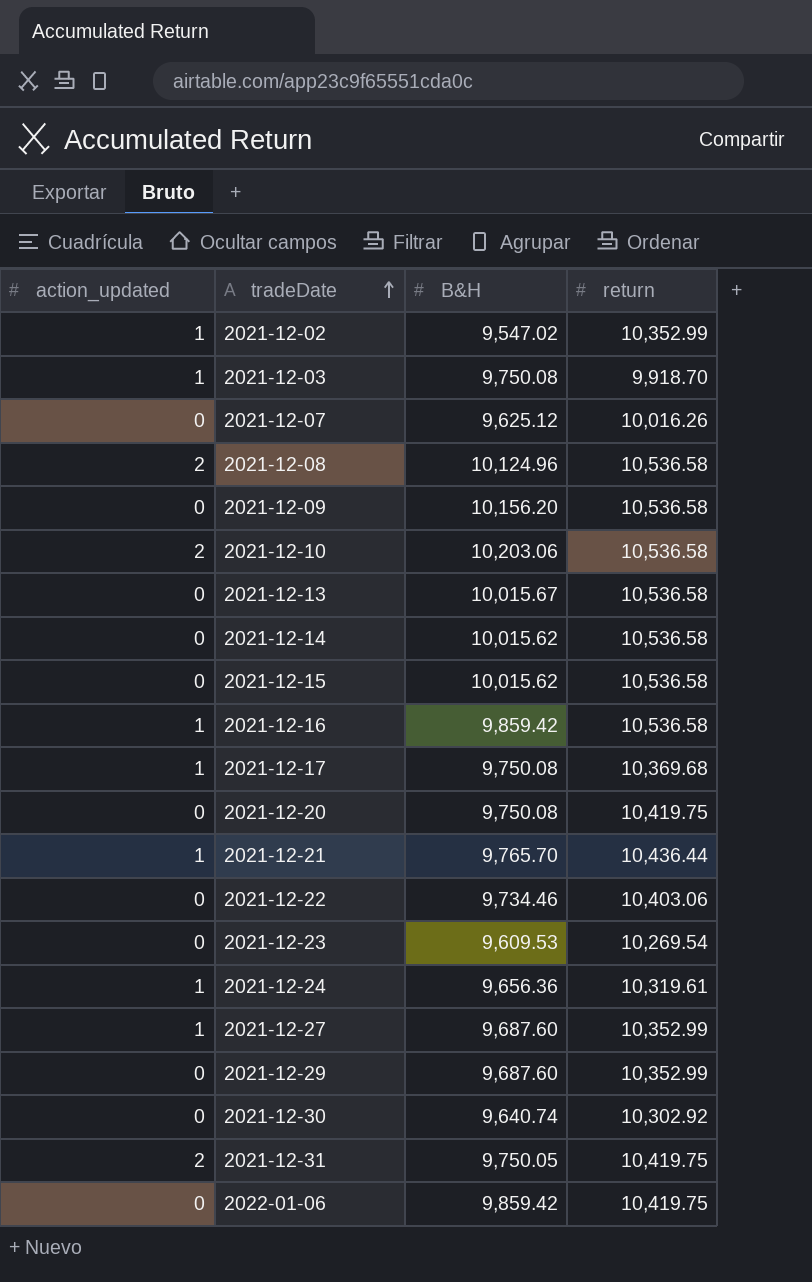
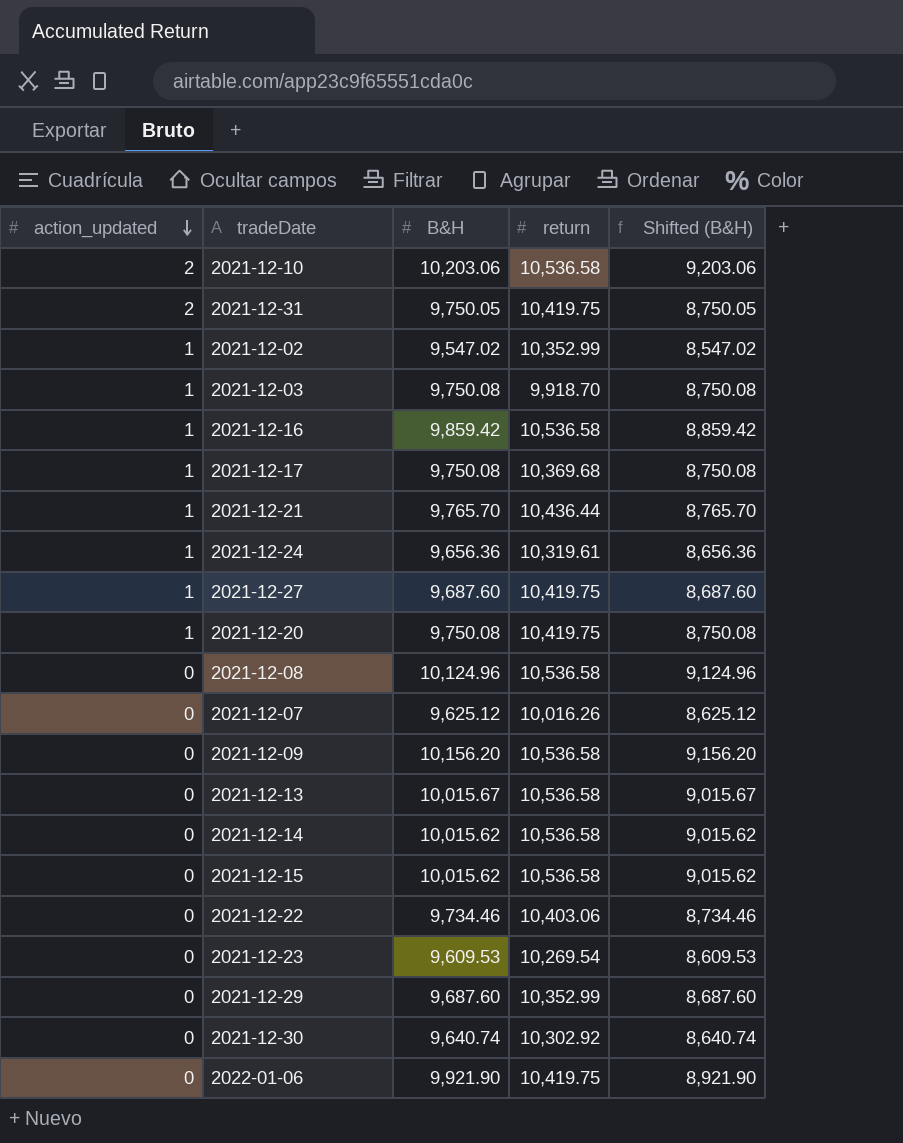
row order: tradeDate ascending -> action_updated descending
column Shifted (B&H) | formula: none -> [B&H] - 1000
2021-12-27 | return: 10,352.99 -> 10,419.75
2021-12-20 | action_updated: 0 -> 1
2021-12-08 | action_updated: 2 -> 0
2022-01-06 | B&H: 9,859.42 -> 9,921.90

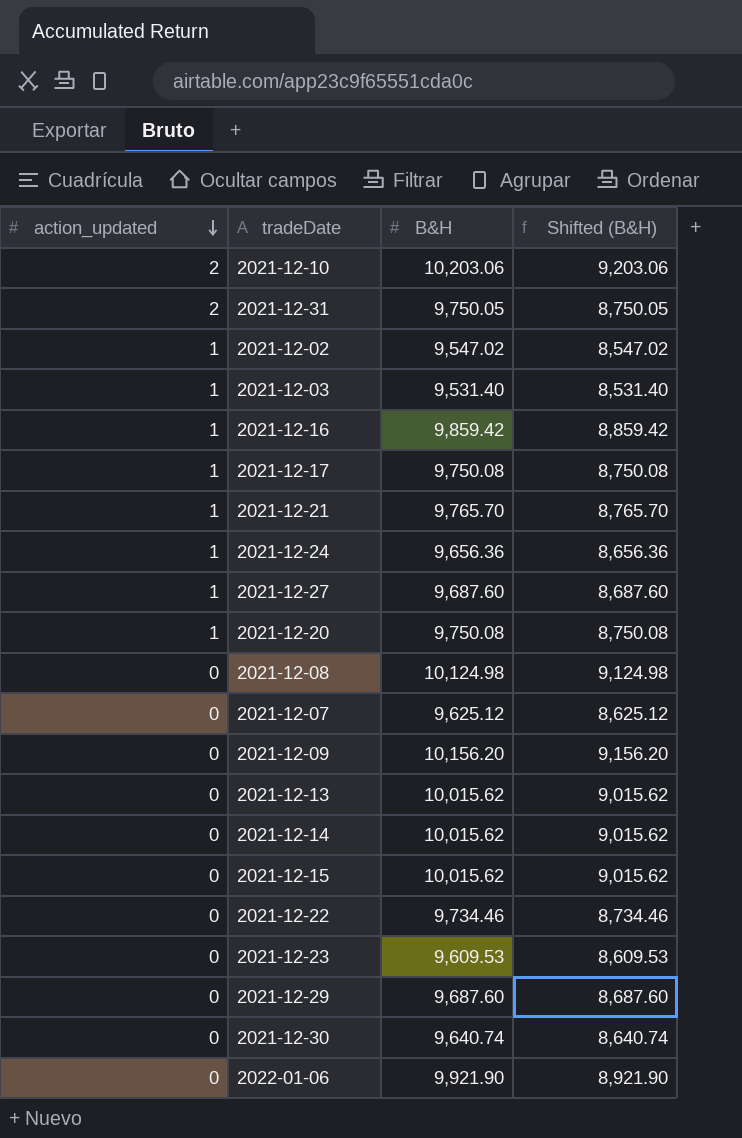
column return | position: 4 -> none
2021-12-03 | B&H: 9,750.08 -> 9,531.40
2021-12-03 | Shifted (B&H): 8,750.08 -> 8,531.40
2021-12-08 | B&H: 10,124.96 -> 10,124.98
2021-12-08 | Shifted (B&H): 9,124.96 -> 9,124.98
2021-12-13 | B&H: 10,015.67 -> 10,015.62
2021-12-13 | Shifted (B&H): 9,015.67 -> 9,015.62

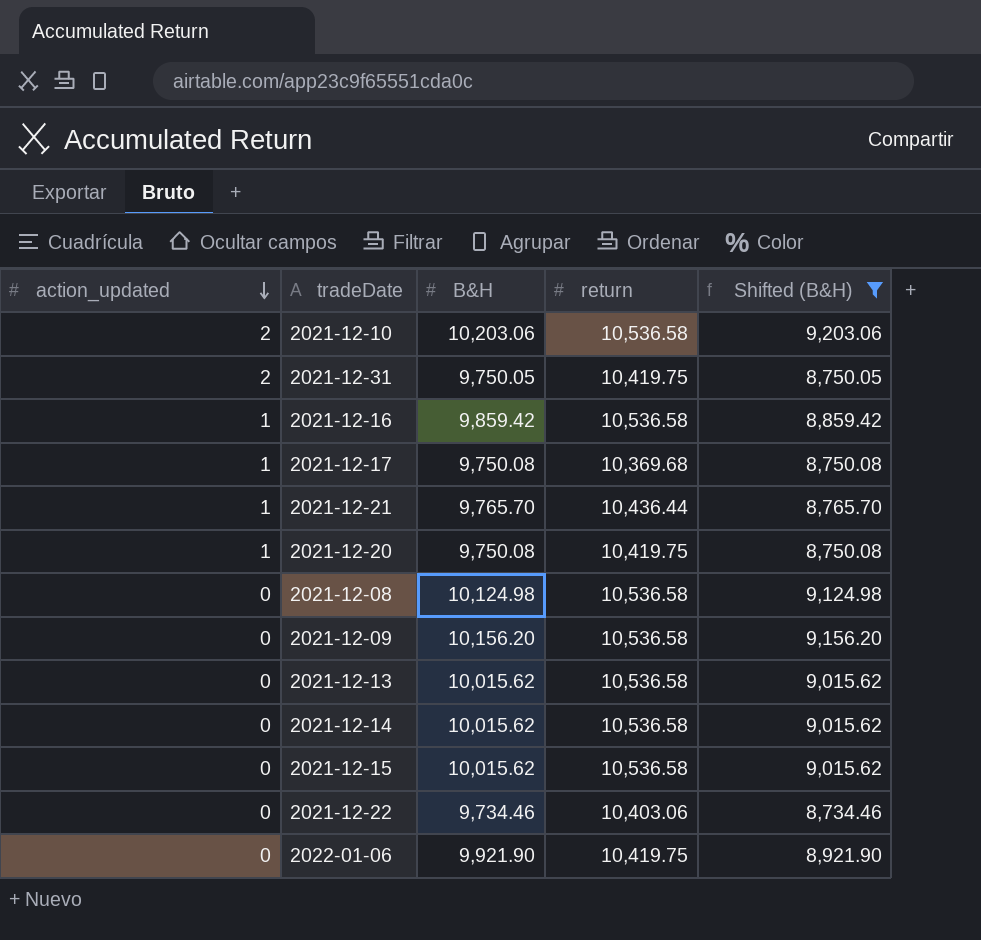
filter: none -> Shifted (B&H) >= 8,734.46
column return | position: none -> 4

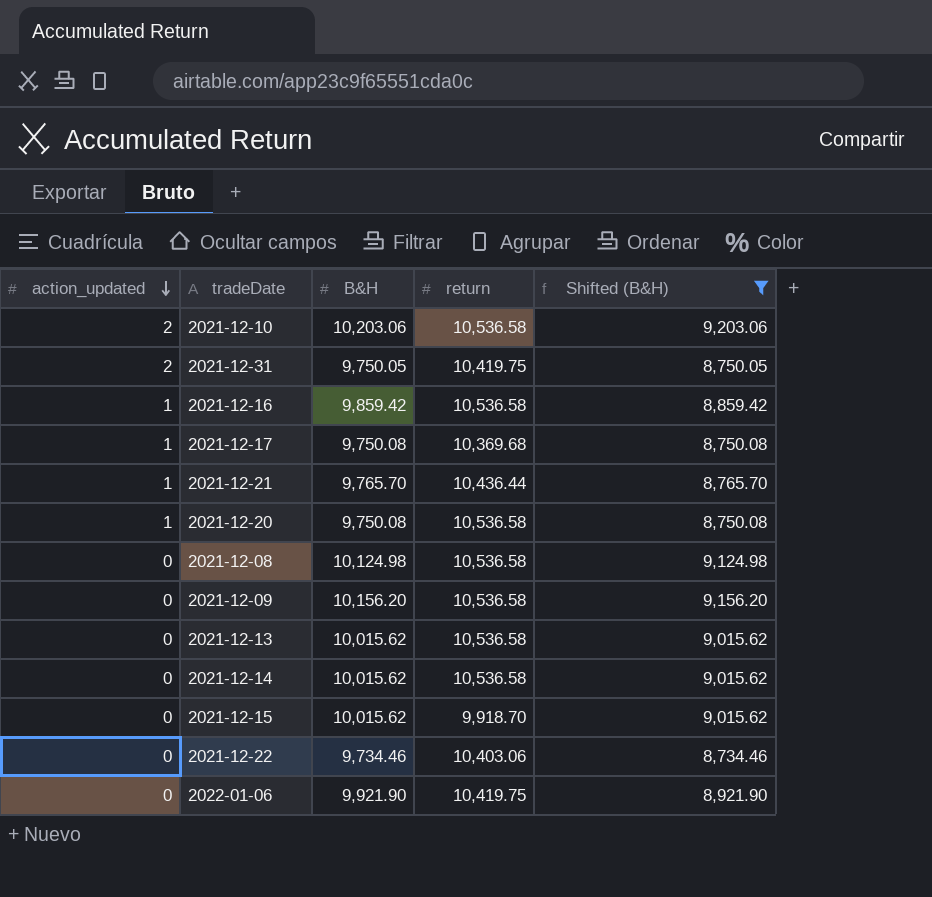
2021-12-20 | return: 10,419.75 -> 10,536.58
2021-12-15 | return: 10,536.58 -> 9,918.70

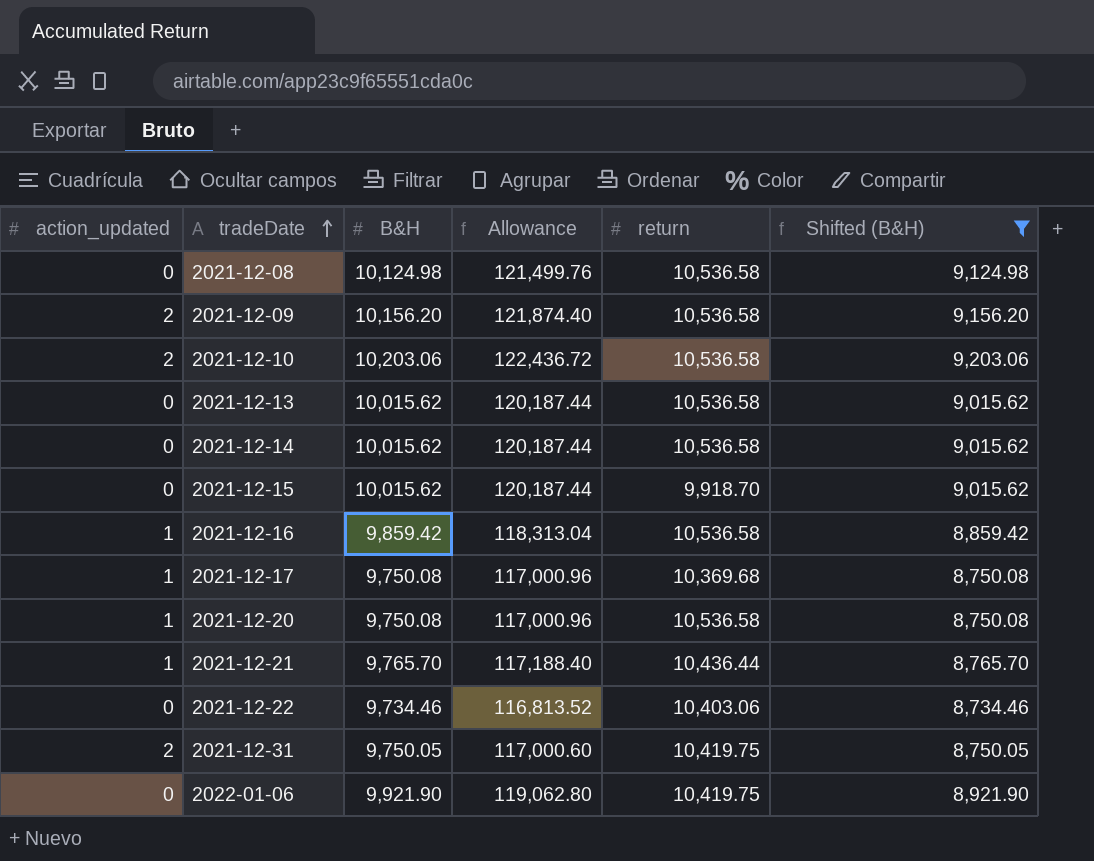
row order: action_updated descending -> tradeDate ascending
column Allowance | formula: none -> [B&H] * 12
2021-12-09 | action_updated: 0 -> 2

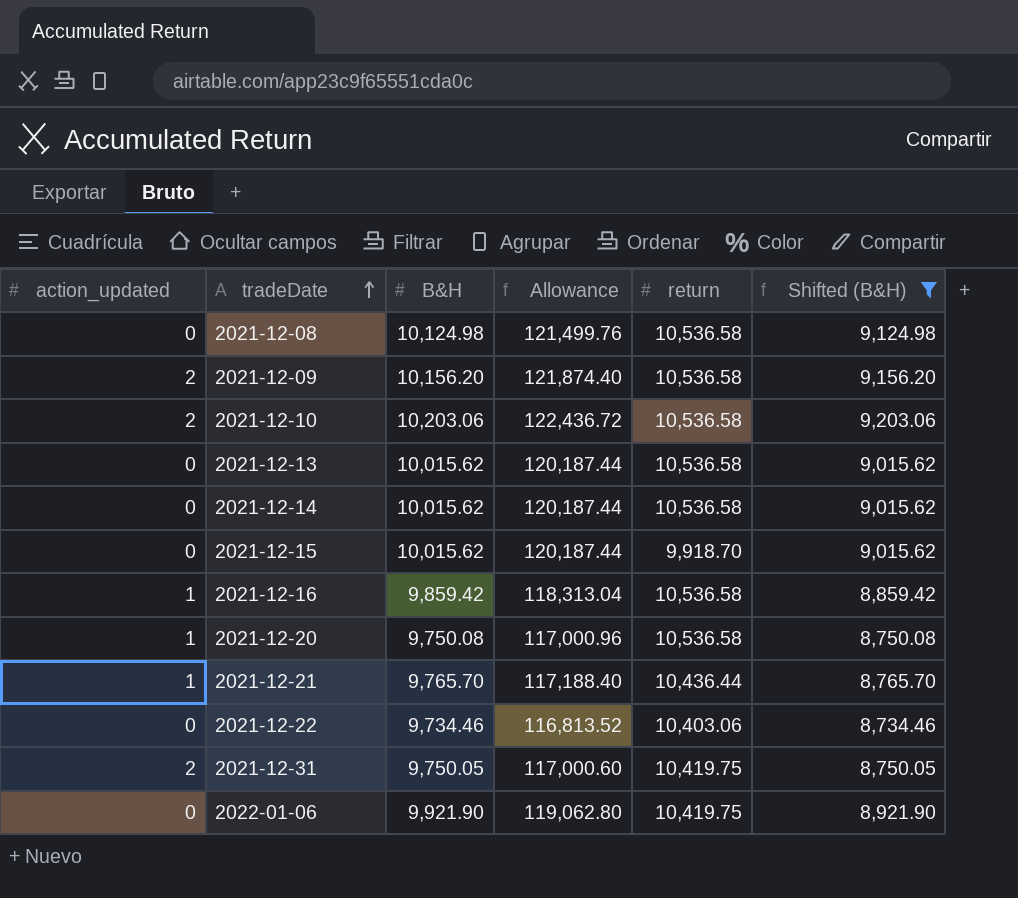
row 2021-12-17: 1 | 9,750.08 | 117,000.96 | 10,369.68 | 8,750.08 -> none

